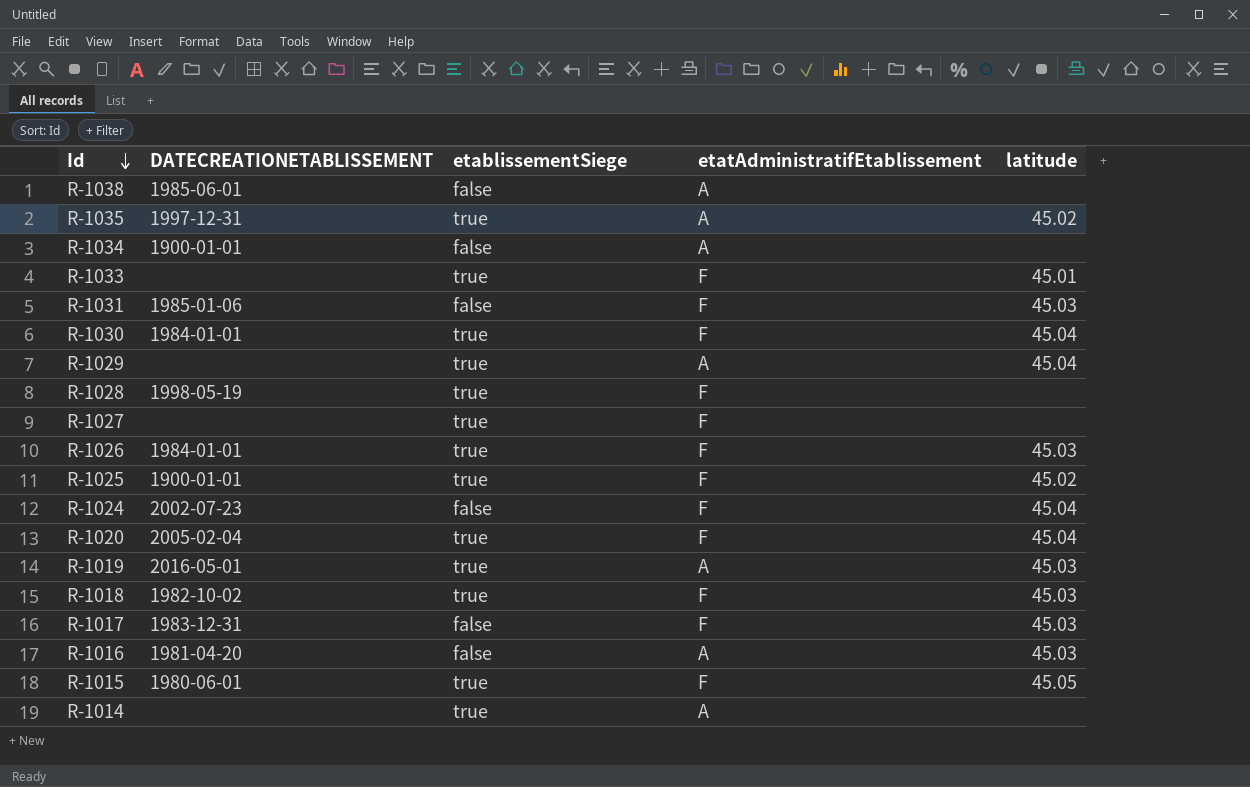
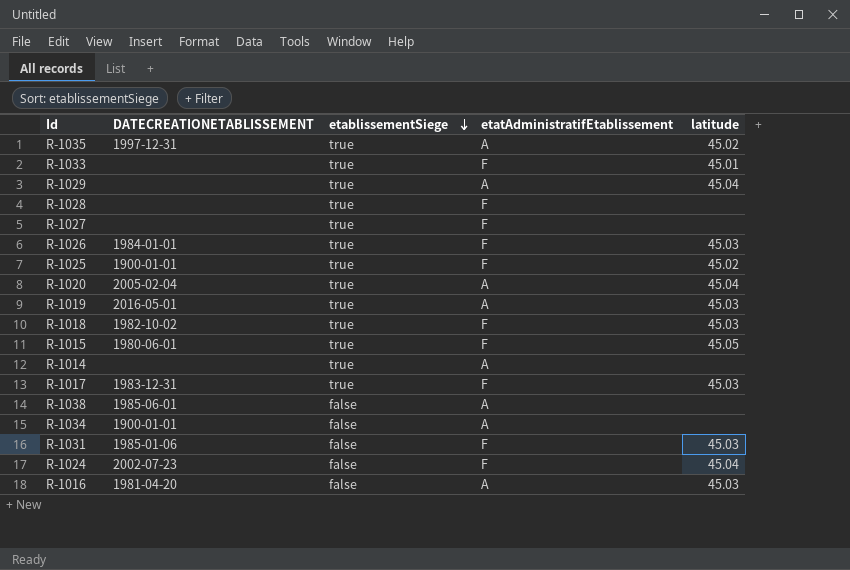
row order: Id descending -> etablissementSiege descending
row R-1030: 1984-01-01 | true | F | 45.04 -> none
R-1028 | DATECREATIONETABLISSEMENT: 1998-05-19 -> none
R-1020 | etatAdministratifEtablissement: F -> A
R-1017 | etablissementSiege: false -> true

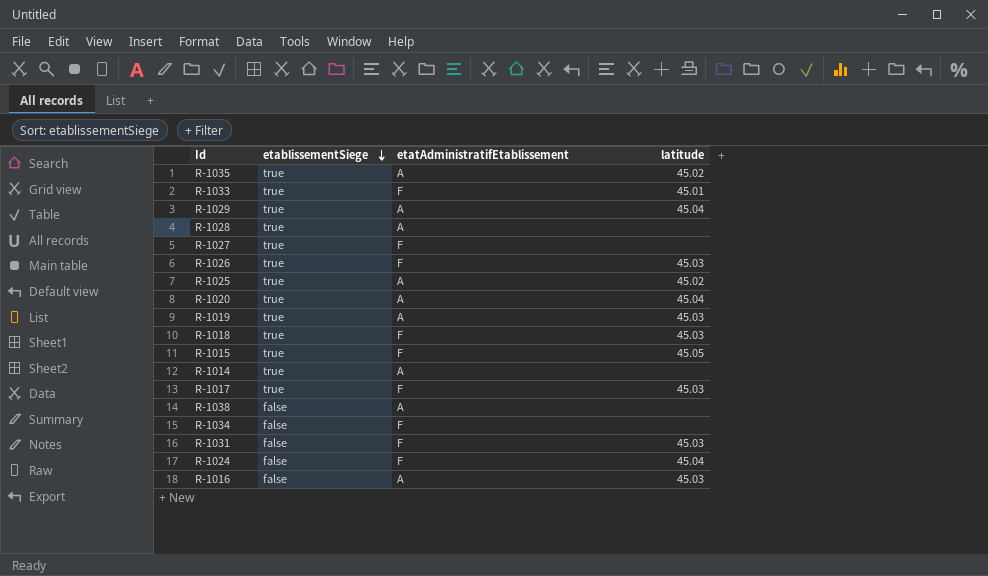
column DATECREATIONETABLISSEMENT | position: 2 -> none
R-1028 | etatAdministratifEtablissement: F -> A
R-1025 | etatAdministratifEtablissement: F -> A
R-1034 | etatAdministratifEtablissement: A -> F

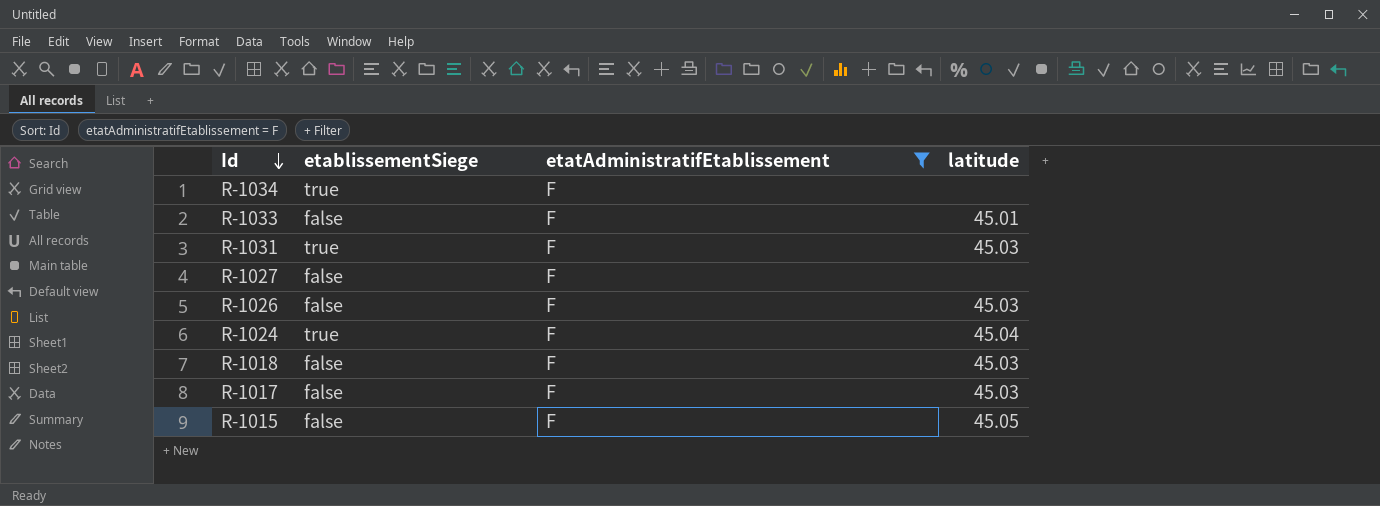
filter: none -> etatAdministratifEtablissement = F
row order: etablissementSiege descending -> Id descending
R-1034 | etablissementSiege: false -> true
R-1033 | etablissementSiege: true -> false
R-1031 | etablissementSiege: false -> true
R-1027 | etablissementSiege: true -> false
R-1026 | etablissementSiege: true -> false
R-1024 | etablissementSiege: false -> true
R-1018 | etablissementSiege: true -> false
R-1017 | etablissementSiege: true -> false
R-1015 | etablissementSiege: true -> false

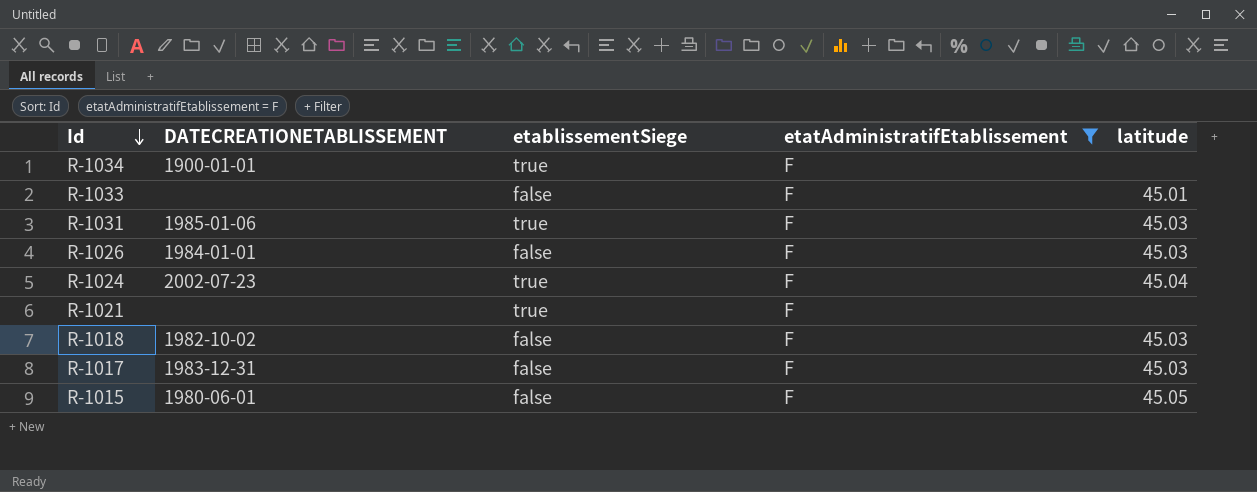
column DATECREATIONETABLISSEMENT | position: none -> 2
row R-1027: false | F | none -> none
row R-1021: none -> none | true | F | none

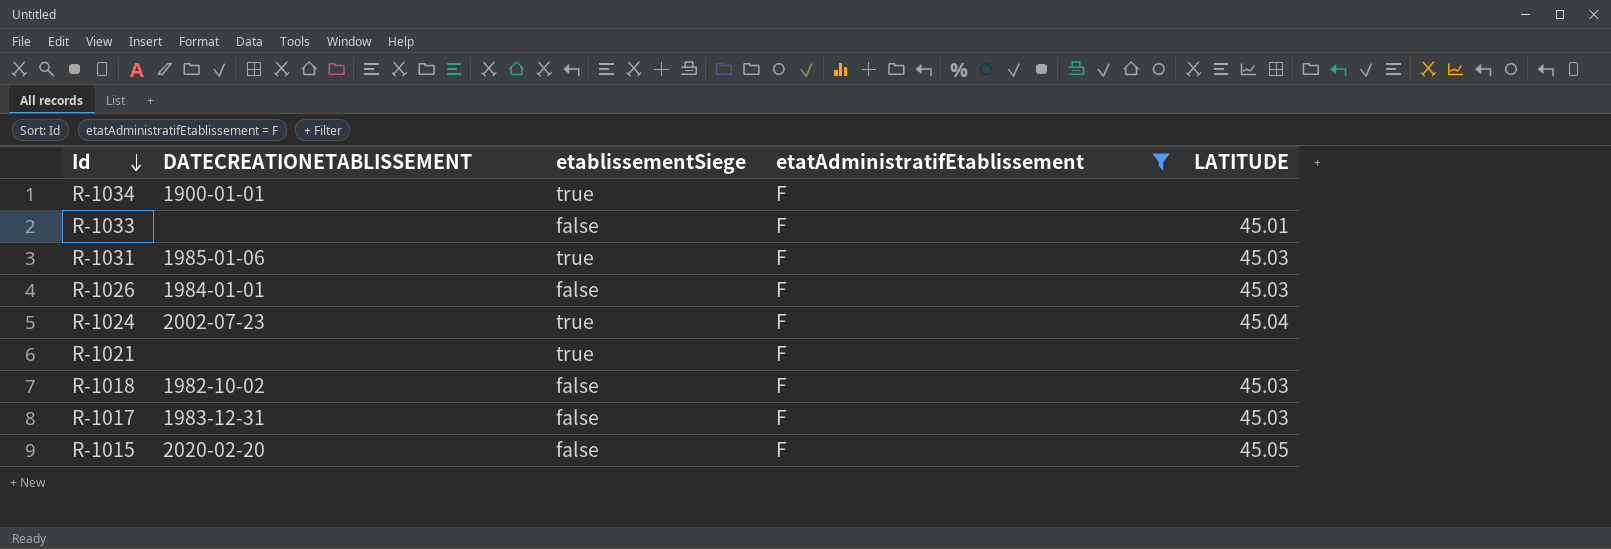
column name: latitude -> LATITUDE
R-1015 | DATECREATIONETABLISSEMENT: 1980-06-01 -> 2020-02-20

